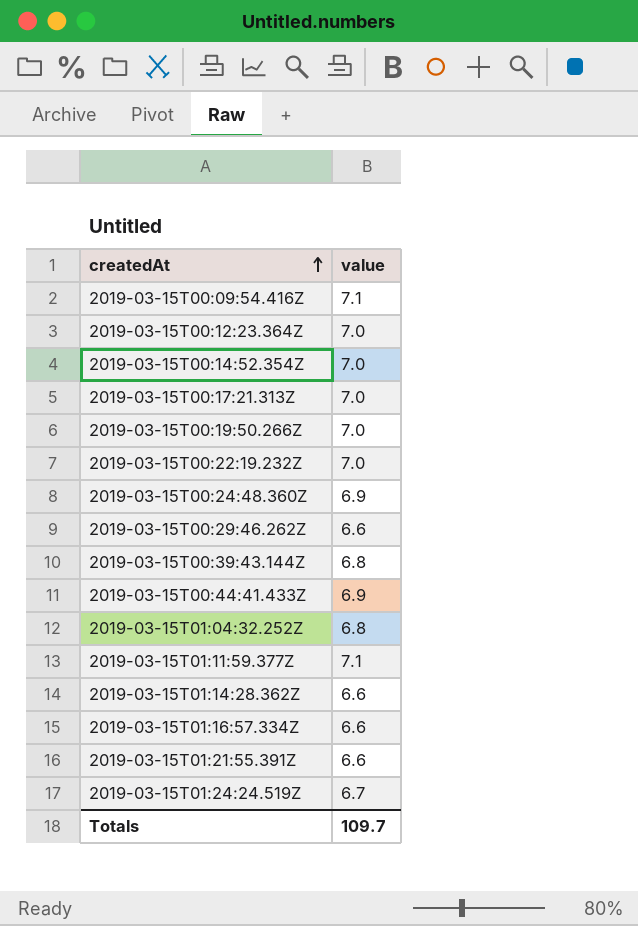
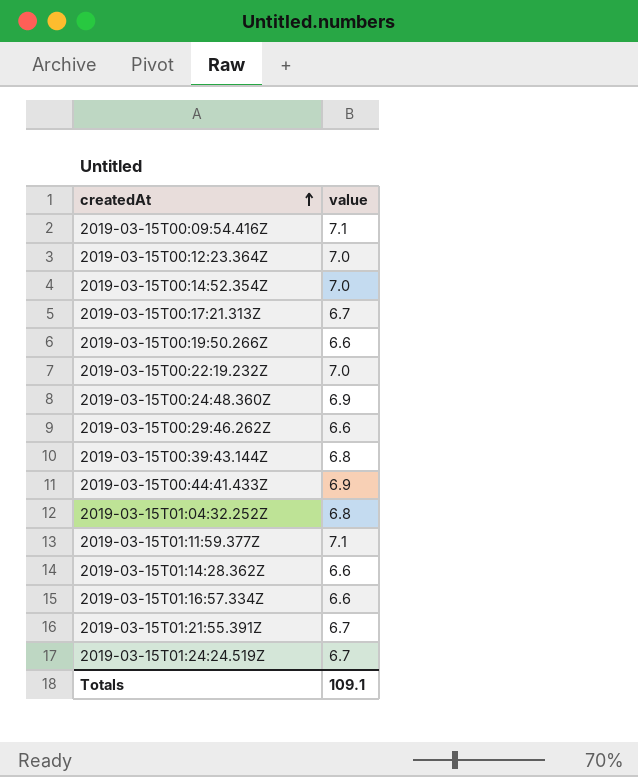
2019-03-15T00:17:21.313Z | value: 7.0 -> 6.7
2019-03-15T00:19:50.266Z | value: 7.0 -> 6.6
2019-03-15T01:21:55.391Z | value: 6.6 -> 6.7
Totals | value: 109.7 -> 109.1

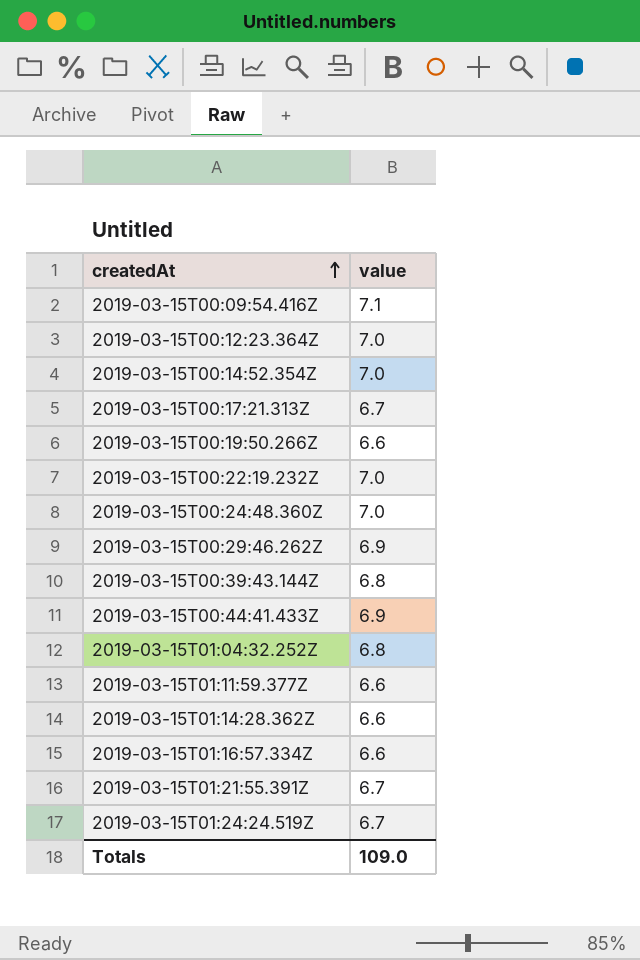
2019-03-15T00:24:48.360Z | value: 6.9 -> 7.0
2019-03-15T00:29:46.262Z | value: 6.6 -> 6.9
2019-03-15T01:11:59.377Z | value: 7.1 -> 6.6
Totals | value: 109.1 -> 109.0

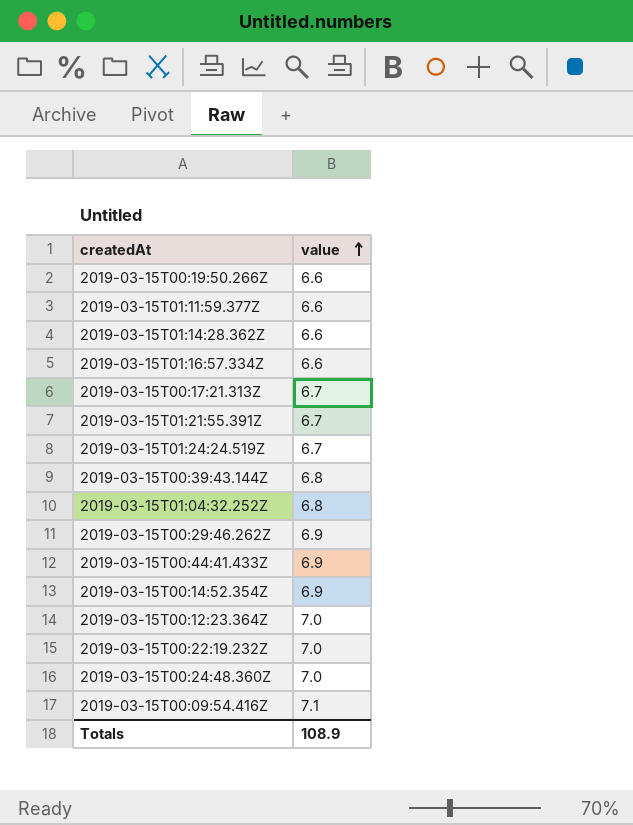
row order: createdAt ascending -> value ascending
2019-03-15T00:14:52.354Z | value: 7.0 -> 6.9
Totals | value: 109.0 -> 108.9

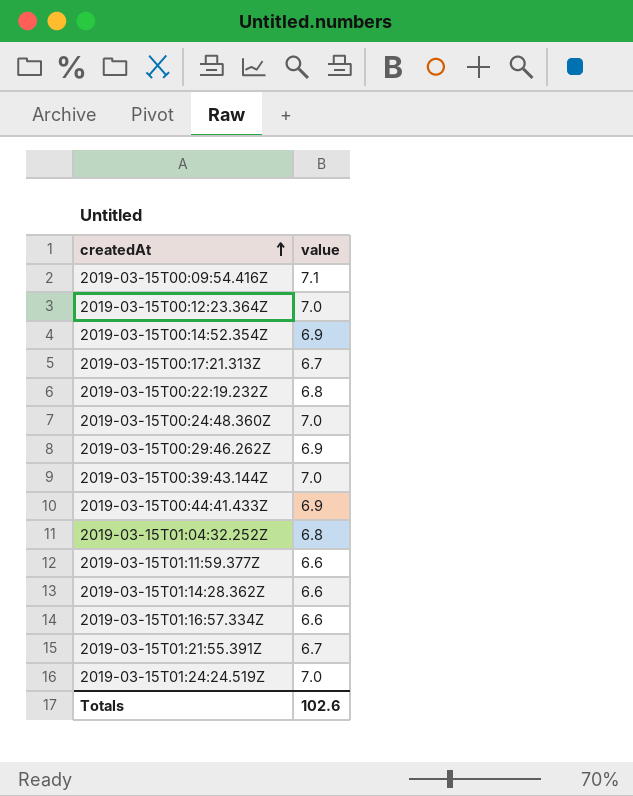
row order: value ascending -> createdAt ascending
row 2019-03-15T00:19:50.266Z: 6.6 -> none
2019-03-15T00:22:19.232Z | value: 7.0 -> 6.8
2019-03-15T00:39:43.144Z | value: 6.8 -> 7.0
2019-03-15T01:24:24.519Z | value: 6.7 -> 7.0
Totals | value: 108.9 -> 102.6

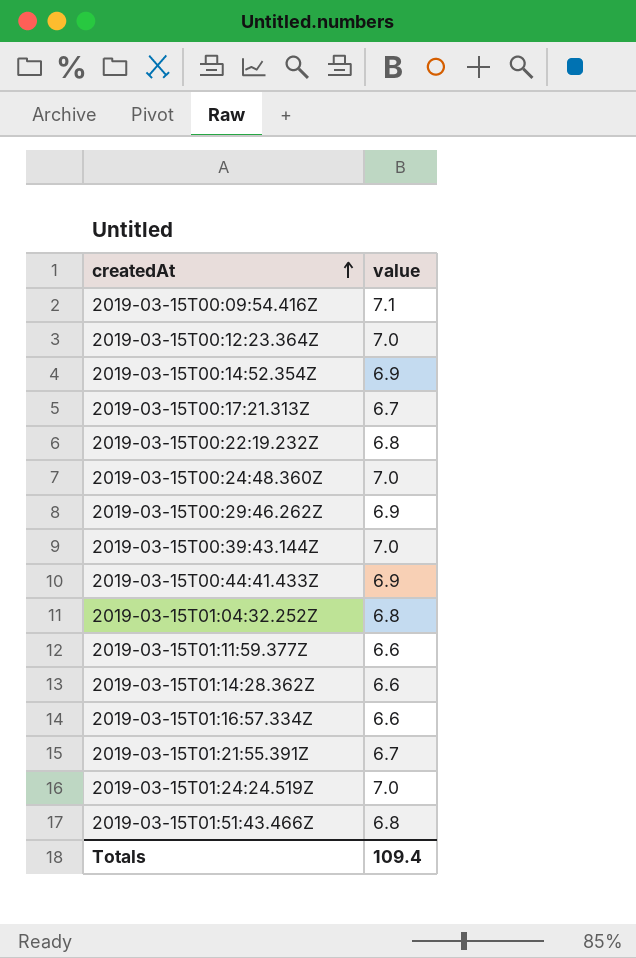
row 2019-03-15T01:51:43.466Z: none -> 6.8
Totals | value: 102.6 -> 109.4

